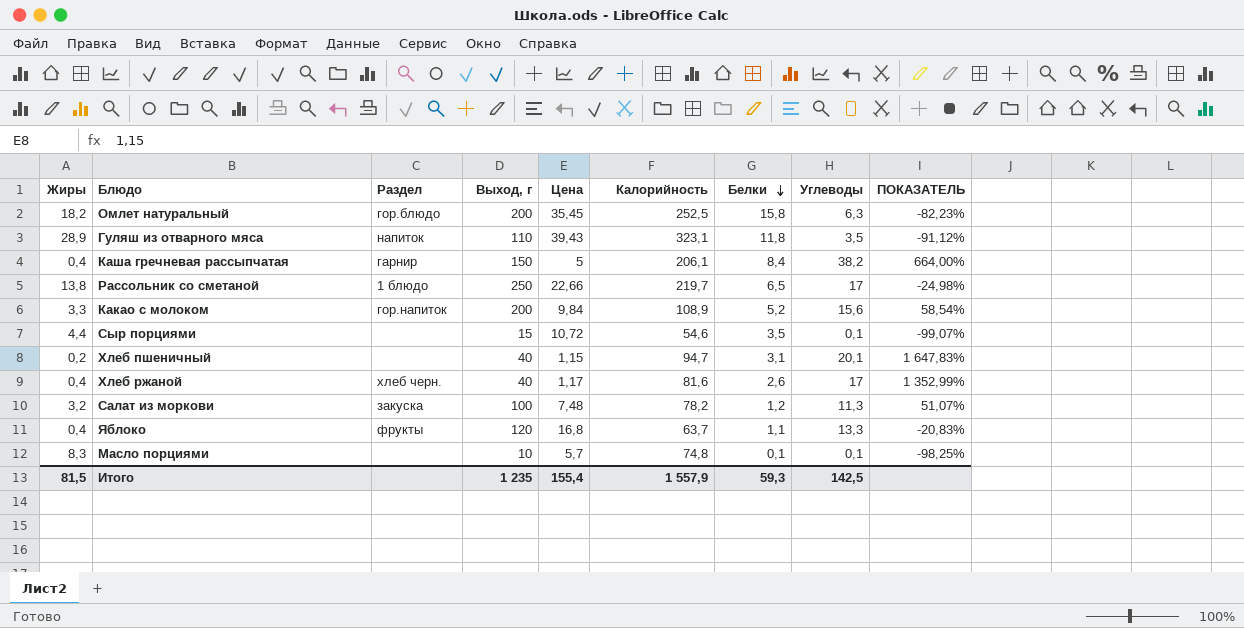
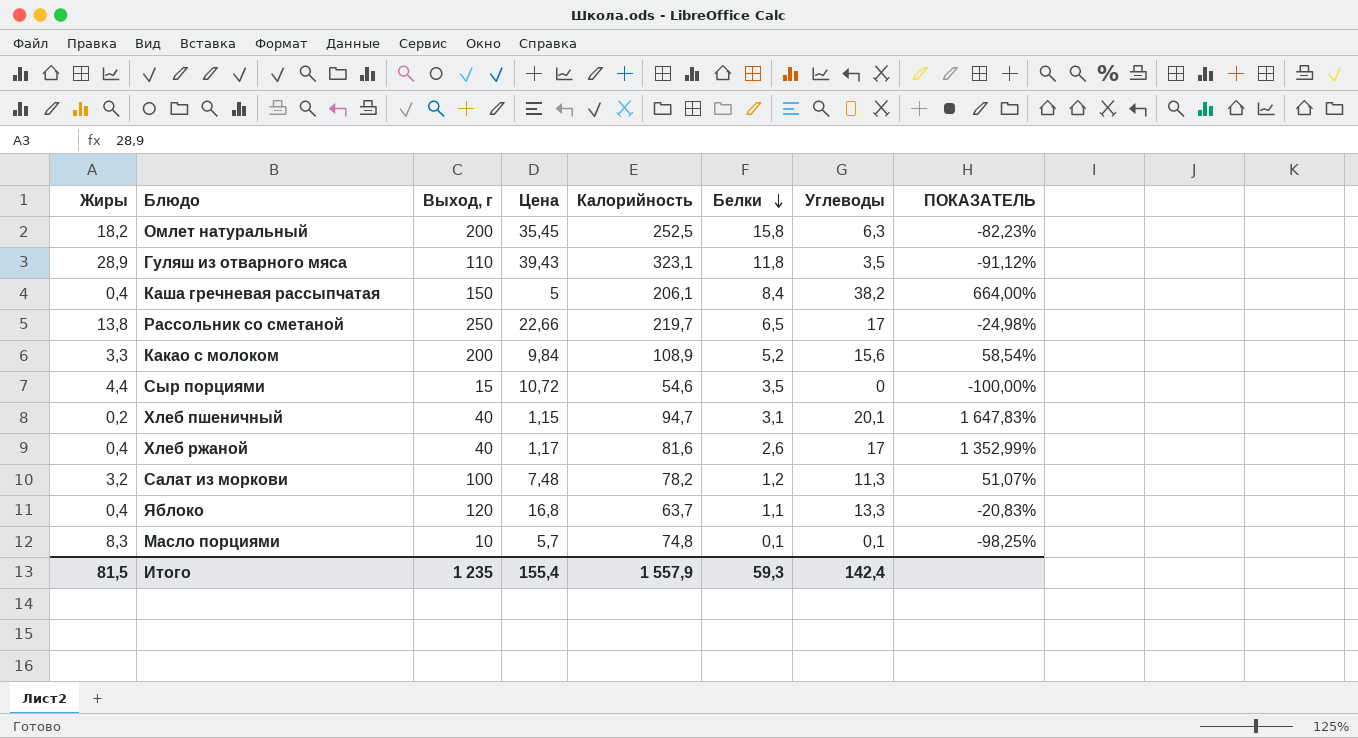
column Раздел | position: 3 -> none
Сыр порциями | Углеводы: 0,1 -> 0
Сыр порциями | ПОКАЗАТЕЛЬ: -99,07% -> -100,00%
Итого | Углеводы: 142,5 -> 142,4

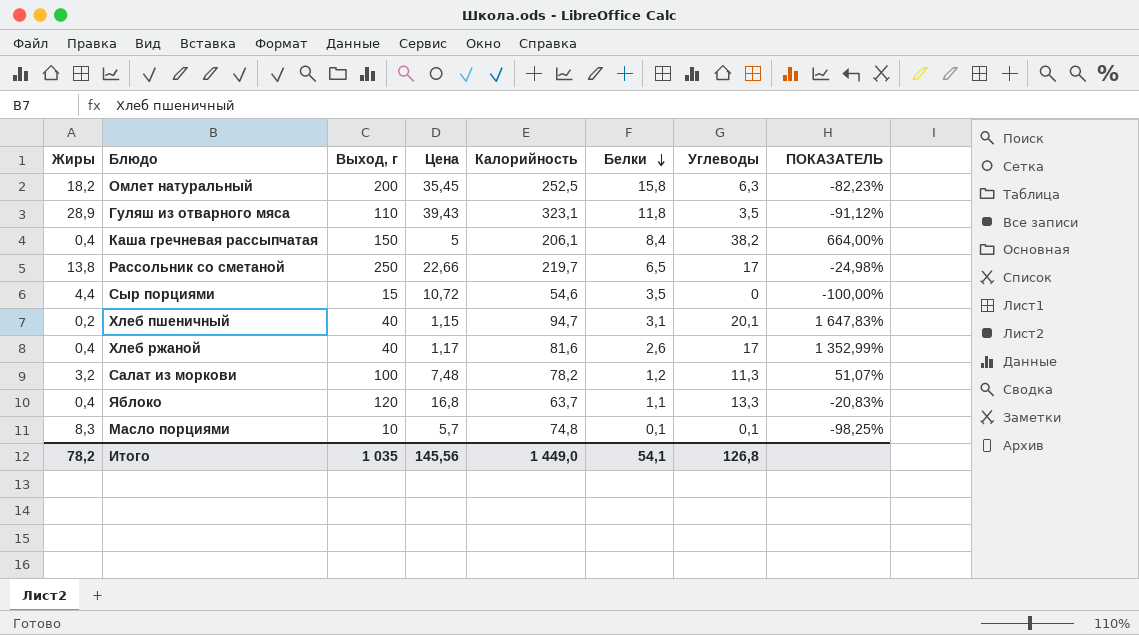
row Какао с молоком: 3,3 | 200 | 9,84 | 108,9 | 5,2 | 15,6 | 58,54% -> none
Итого | Жиры: 81,5 -> 78,2
Итого | Выход, г: 1 235 -> 1 035
Итого | Цена: 155,4 -> 145,56
Итого | Калорийность: 1 557,9 -> 1 449,0
Итого | Белки: 59,3 -> 54,1
Итого | Углеводы: 142,4 -> 126,8

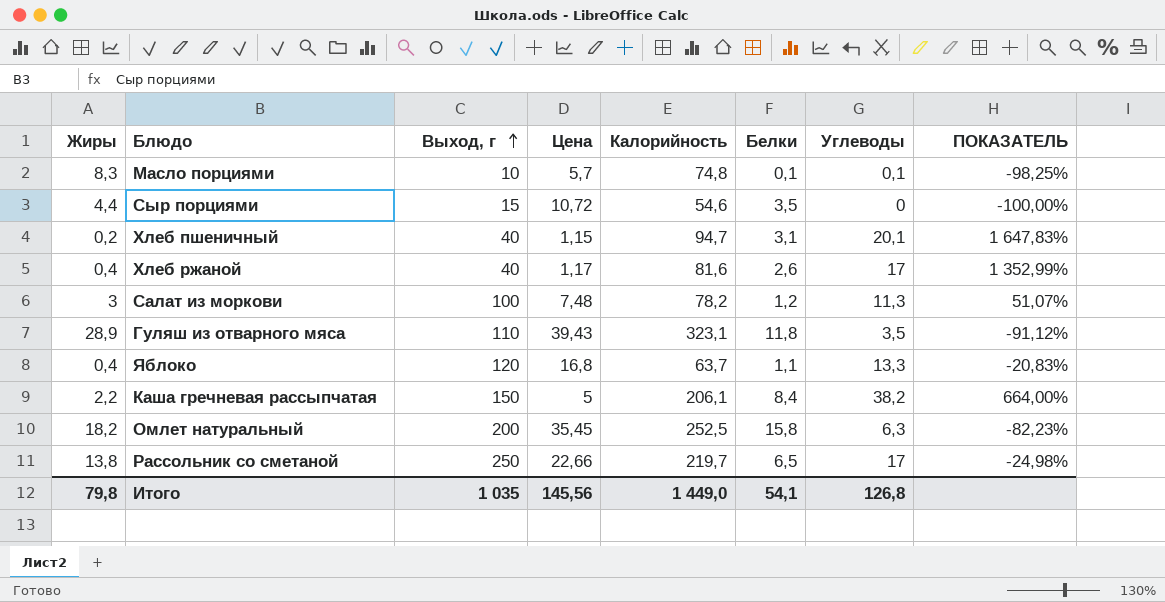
row order: Белки descending -> Выход, г ascending
Салат из моркови | Жиры: 3,2 -> 3
Каша гречневая рассыпчатая | Жиры: 0,4 -> 2,2
Итого | Жиры: 78,2 -> 79,8

